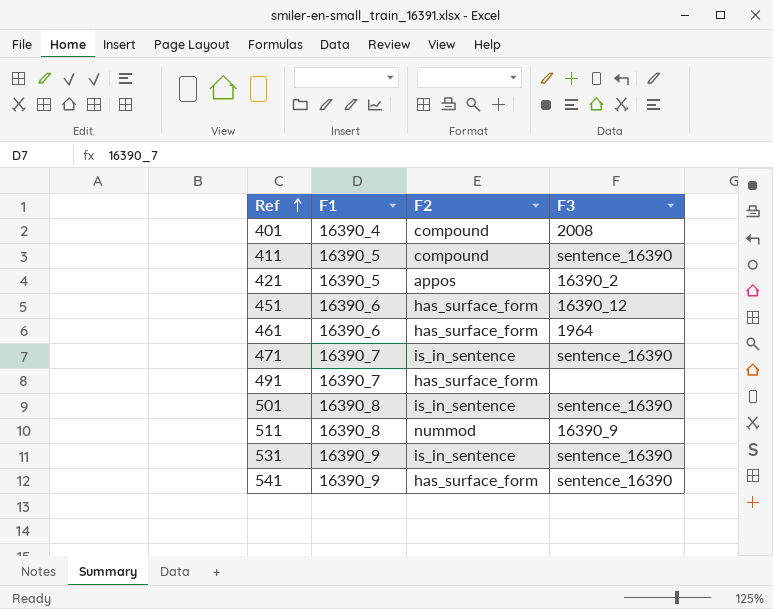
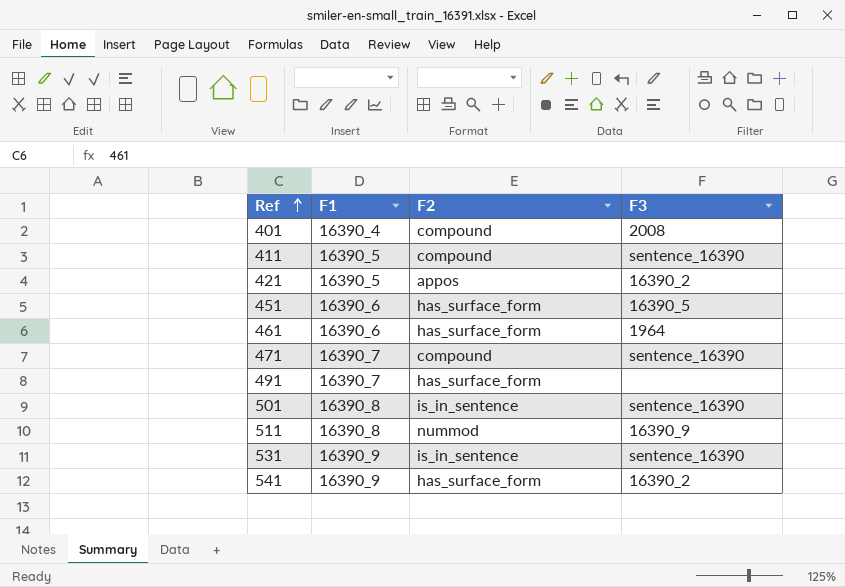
451 | F3: 16390_12 -> 16390_5
471 | F2: is_in_sentence -> compound
541 | F3: sentence_16390 -> 16390_2

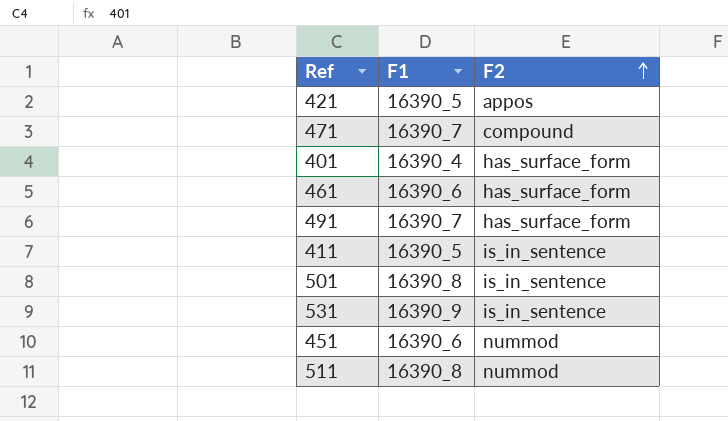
row order: Ref ascending -> F2 ascending
column F3 | position: 4 -> none
row 541: 16390_9 | has_surface_form | 16390_2 -> none
401 | F2: compound -> has_surface_form
411 | F2: compound -> is_in_sentence
451 | F2: has_surface_form -> nummod

